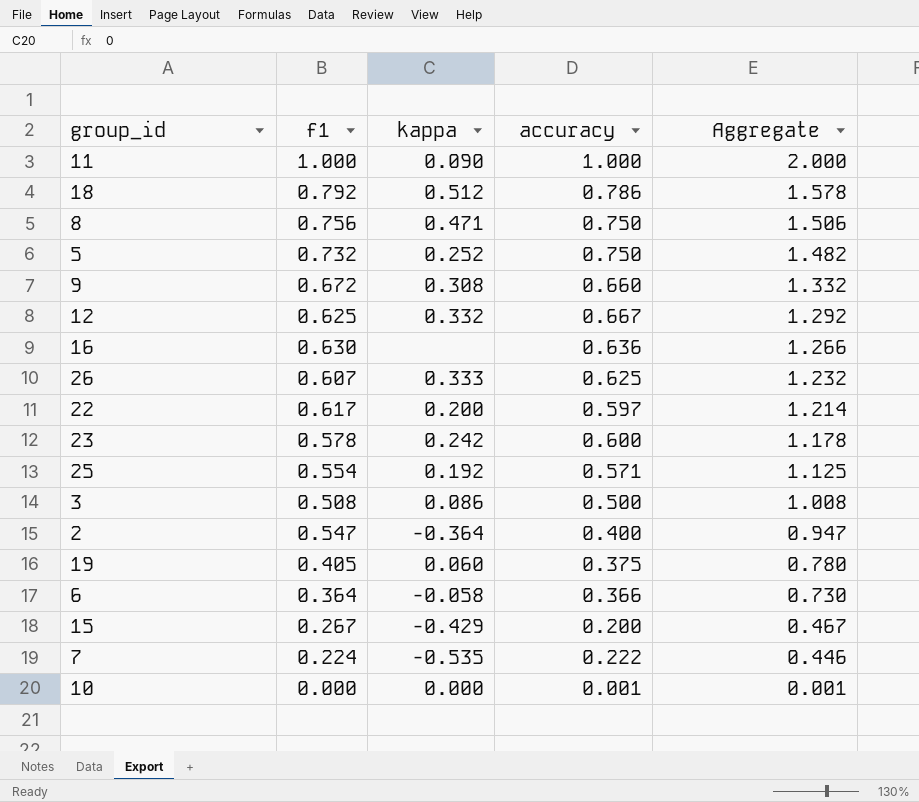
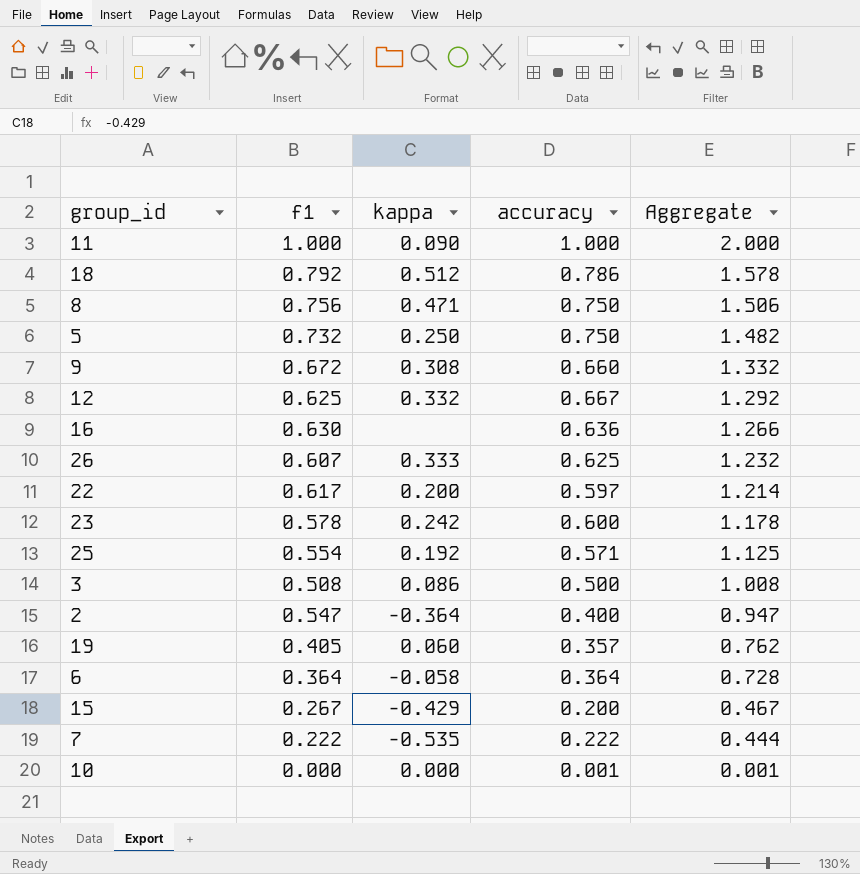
5 | kappa: 0.252 -> 0.250
19 | accuracy: 0.375 -> 0.357
19 | Aggregate: 0.780 -> 0.762
6 | accuracy: 0.366 -> 0.364
6 | Aggregate: 0.730 -> 0.728
7 | f1: 0.224 -> 0.222
7 | Aggregate: 0.446 -> 0.444

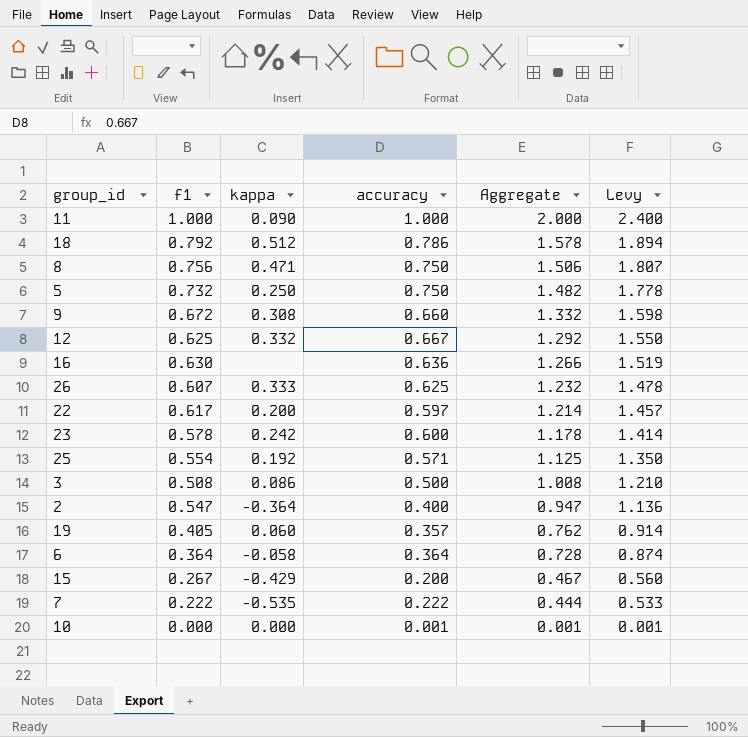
column Levy | formula: none -> [Aggregate] * 1.2

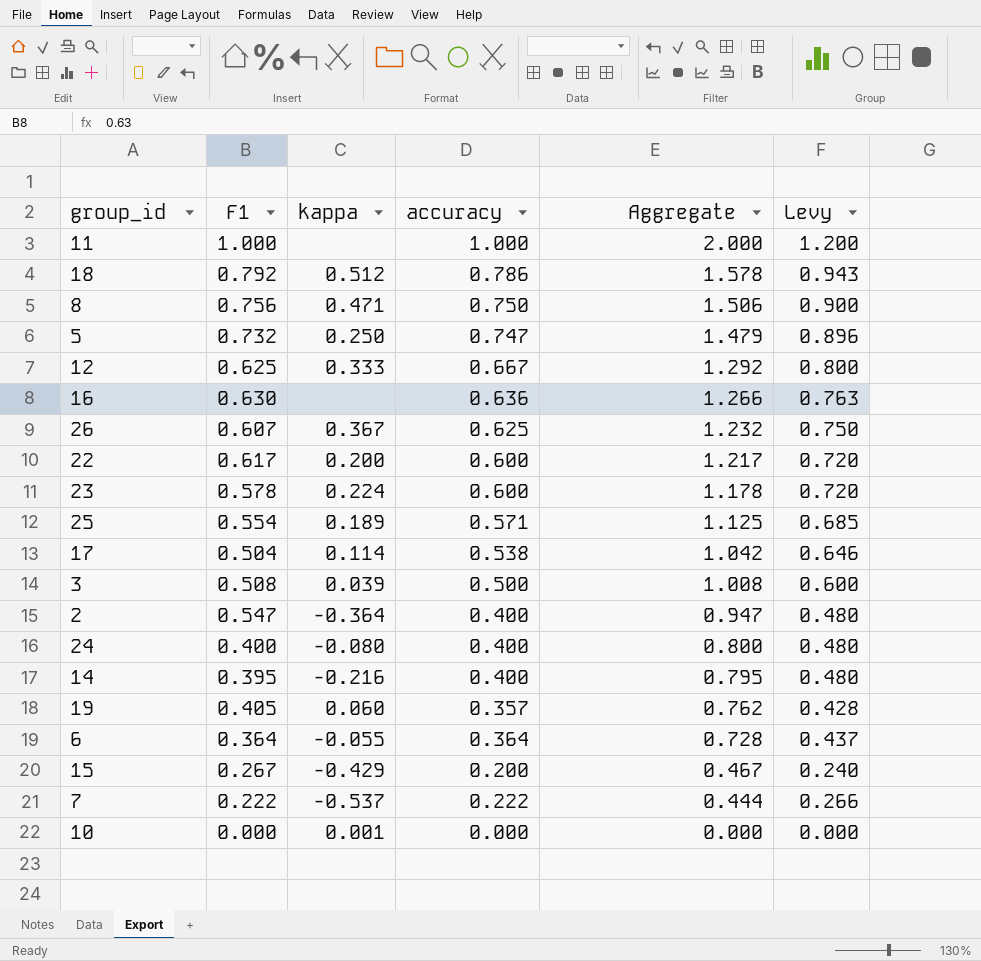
column name: f1 -> F1
column Levy | formula: [Aggregate] * 1.2 -> [accuracy] * 1.2
row 9: 0.672 | 0.308 | 0.660 | 1.332 | 1.598 -> none
11 | kappa: 0.090 -> none
5 | accuracy: 0.750 -> 0.747
5 | Aggregate: 1.482 -> 1.479
12 | kappa: 0.332 -> 0.333
26 | kappa: 0.333 -> 0.367
22 | accuracy: 0.597 -> 0.600
22 | Aggregate: 1.214 -> 1.217
23 | kappa: 0.242 -> 0.224
25 | kappa: 0.192 -> 0.189
row 17: none -> 0.504 | 0.114 | 0.538 | 1.042 | 0.646
3 | kappa: 0.086 -> 0.039
row 24: none -> 0.400 | -0.080 | 0.400 | 0.800 | 0.480
row 14: none -> 0.395 | -0.216 | 0.400 | 0.795 | 0.480
6 | kappa: -0.058 -> -0.055
7 | kappa: -0.535 -> -0.537
10 | kappa: 0.000 -> 0.001
10 | accuracy: 0.001 -> 0.000
10 | Aggregate: 0.001 -> 0.000

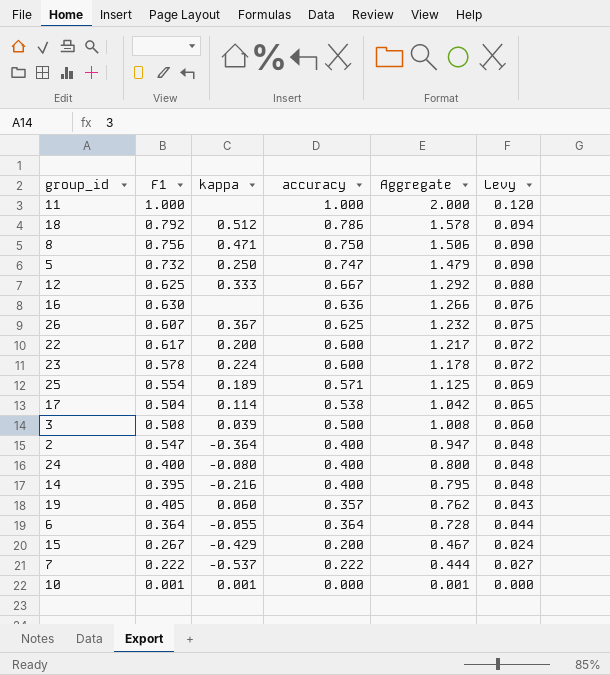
column Levy | formula: [accuracy] * 1.2 -> [accuracy] * 0.12
10 | F1: 0.000 -> 0.001
10 | Aggregate: 0.000 -> 0.001

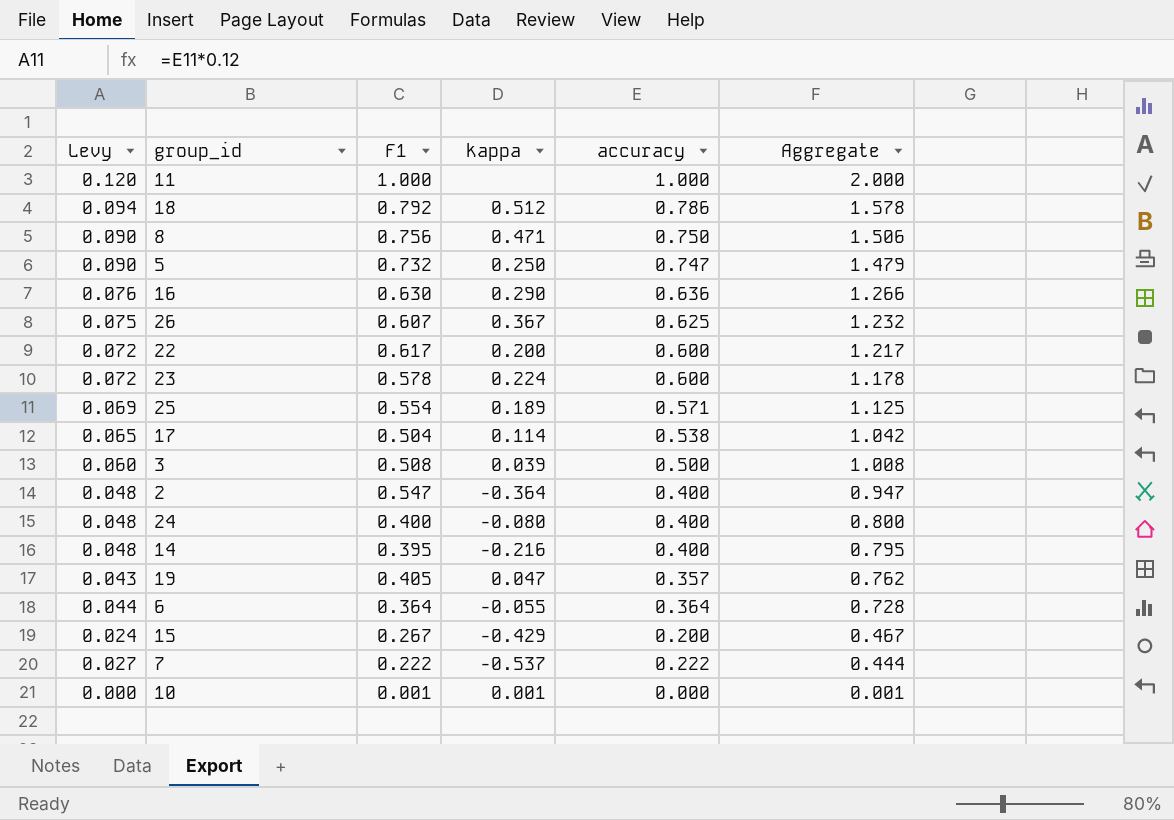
column Levy | position: 6 -> 1
row 12: 0.625 | 0.333 | 0.667 | 1.292 | 0.080 -> none
16 | kappa: none -> 0.290
19 | kappa: 0.060 -> 0.047

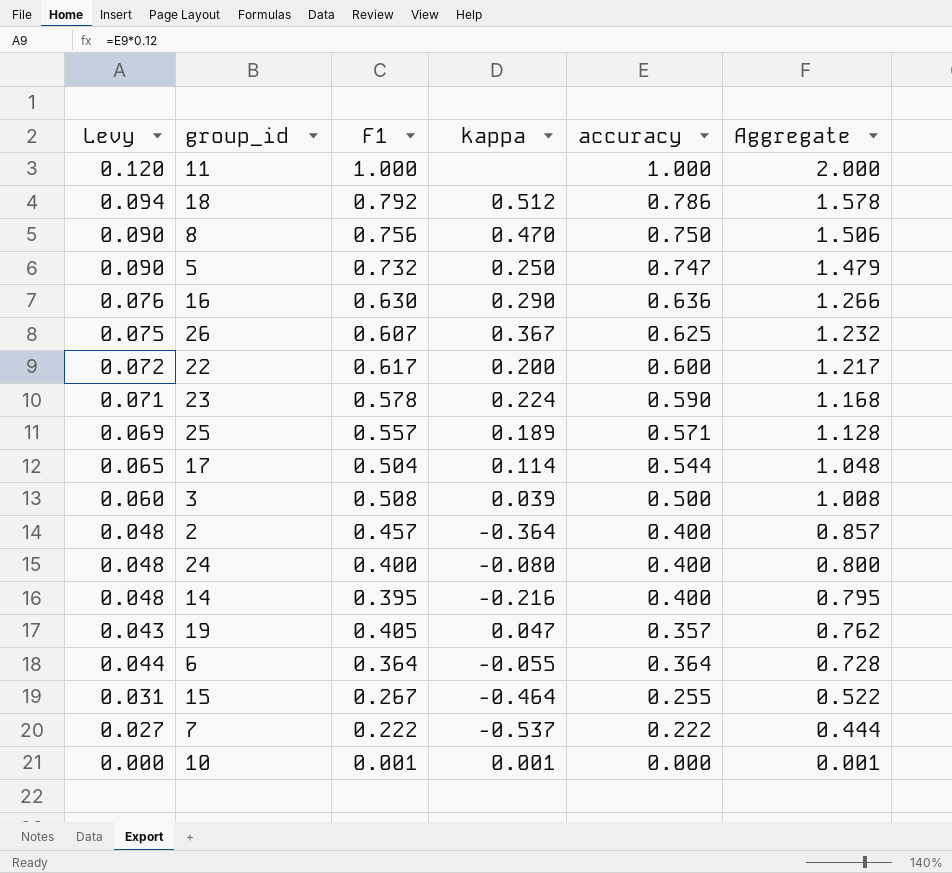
8 | kappa: 0.471 -> 0.470
23 | Levy: 0.072 -> 0.071
23 | accuracy: 0.600 -> 0.590
23 | Aggregate: 1.178 -> 1.168
25 | F1: 0.554 -> 0.557
25 | Aggregate: 1.125 -> 1.128
17 | accuracy: 0.538 -> 0.544
17 | Aggregate: 1.042 -> 1.048
2 | F1: 0.547 -> 0.457
2 | Aggregate: 0.947 -> 0.857
15 | Levy: 0.024 -> 0.031
15 | kappa: -0.429 -> -0.464
15 | accuracy: 0.200 -> 0.255
15 | Aggregate: 0.467 -> 0.522

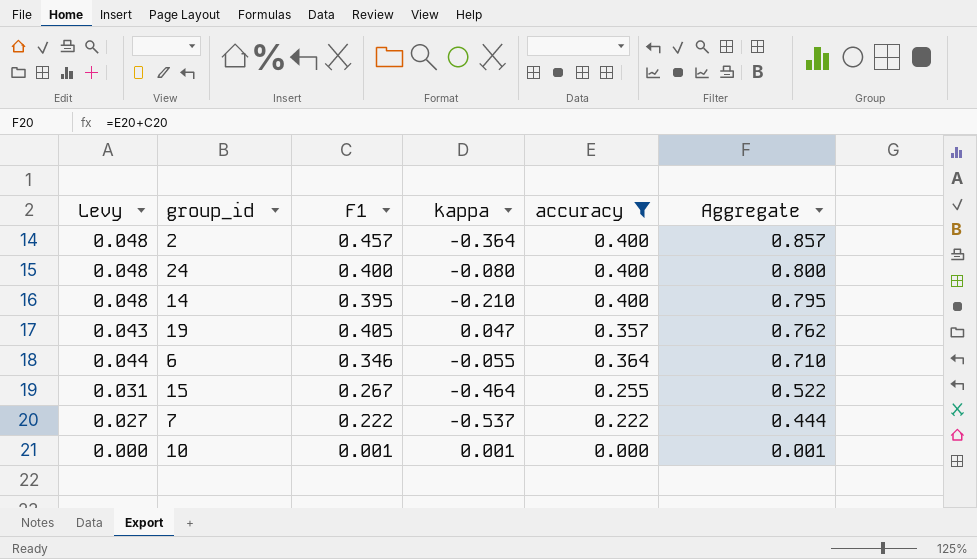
filter: none -> accuracy <= 0.400
14 | kappa: -0.216 -> -0.210
6 | F1: 0.364 -> 0.346
6 | Aggregate: 0.728 -> 0.710

